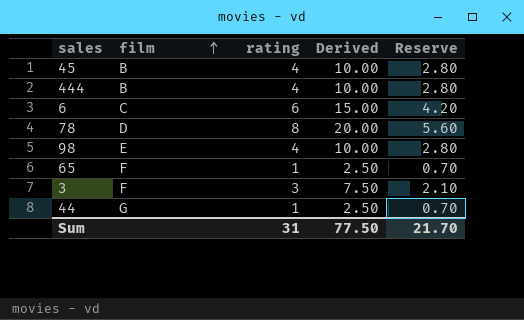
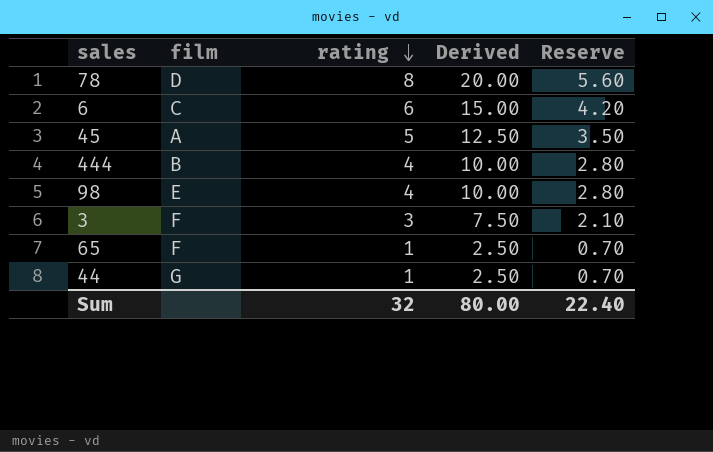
row order: film ascending -> rating descending
45 | film: B -> A
45 | rating: 4 -> 5
45 | Derived: 10.00 -> 12.50
45 | Reserve: 2.80 -> 3.50
Sum | rating: 31 -> 32
Sum | Derived: 77.50 -> 80.00
Sum | Reserve: 21.70 -> 22.40

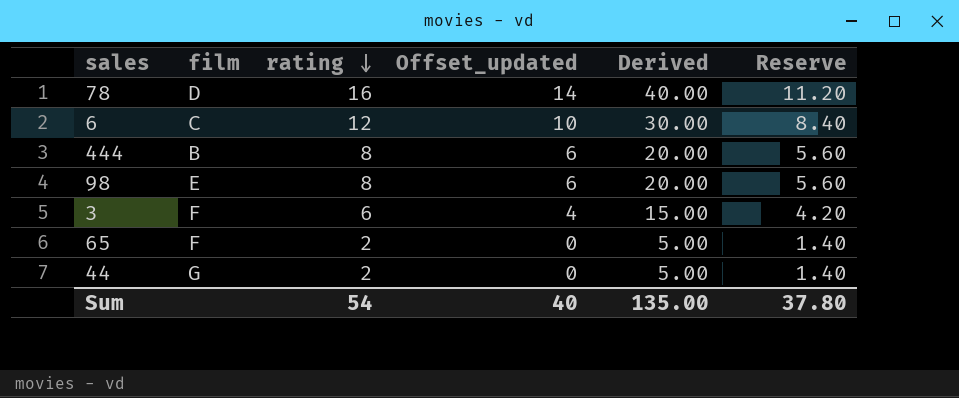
column Offset_updated | formula: none -> [rating] - 2
row 45: A | 5 | 12.50 | 3.50 -> none
78 | rating: 8 -> 16
78 | Derived: 20.00 -> 40.00
78 | Reserve: 5.60 -> 11.20
6 | rating: 6 -> 12
6 | Derived: 15.00 -> 30.00
6 | Reserve: 4.20 -> 8.40
444 | rating: 4 -> 8
444 | Derived: 10.00 -> 20.00
444 | Reserve: 2.80 -> 5.60
98 | rating: 4 -> 8
98 | Derived: 10.00 -> 20.00
98 | Reserve: 2.80 -> 5.60
3 | rating: 3 -> 6
3 | Derived: 7.50 -> 15.00
3 | Reserve: 2.10 -> 4.20
65 | rating: 1 -> 2
65 | Derived: 2.50 -> 5.00
65 | Reserve: 0.70 -> 1.40
44 | rating: 1 -> 2
44 | Derived: 2.50 -> 5.00
44 | Reserve: 0.70 -> 1.40
Sum | rating: 32 -> 54
Sum | Derived: 80.00 -> 135.00
Sum | Reserve: 22.40 -> 37.80

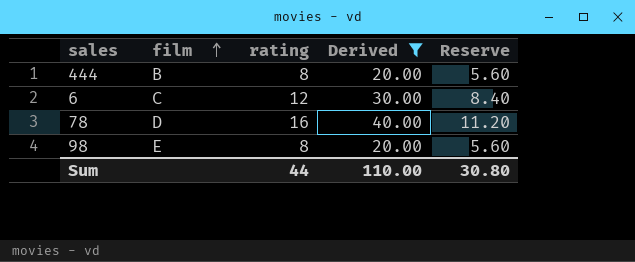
filter: none -> Derived >= 20.00
row order: rating descending -> film ascending
column Offset_updated | formula: [rating] - 2 -> none
Sum | rating: 54 -> 44
Sum | Derived: 135.00 -> 110.00
Sum | Reserve: 37.80 -> 30.80

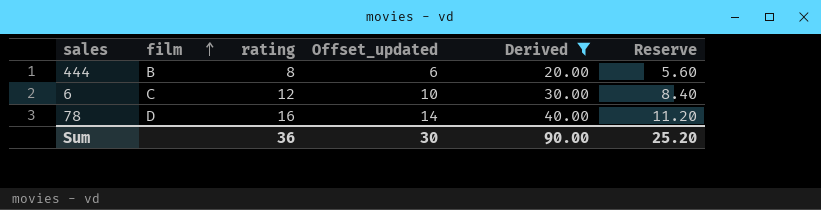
column Offset_updated | formula: none -> [rating] - 2
row 98: E | 8 | 20.00 | 5.60 -> none
Sum | rating: 44 -> 36
Sum | Derived: 110.00 -> 90.00
Sum | Reserve: 30.80 -> 25.20

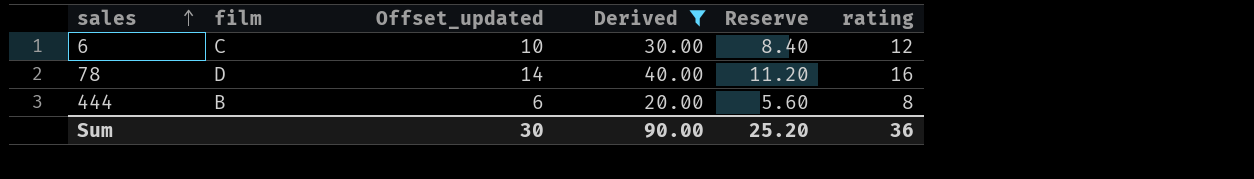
row order: film ascending -> sales ascending
column rating | position: 3 -> 6

